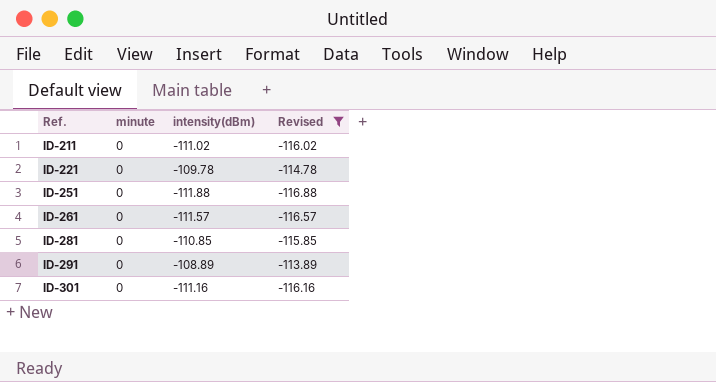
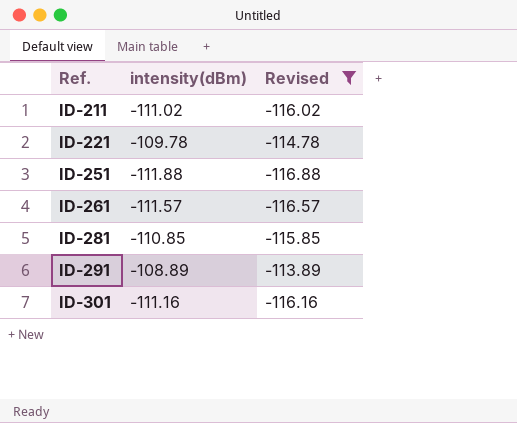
column minute | position: 2 -> none

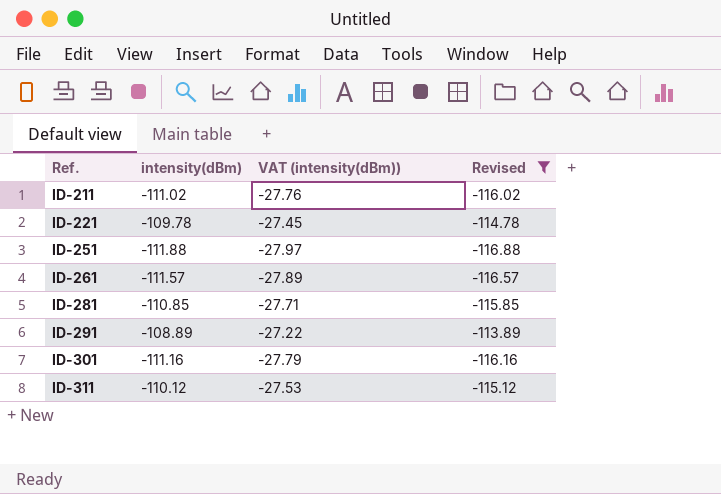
column VAT (intensity(dBm)) | formula: none -> [intensity(dBm)] * 0.25
row ID-311: none -> -110.12 | -27.53 | -115.12

